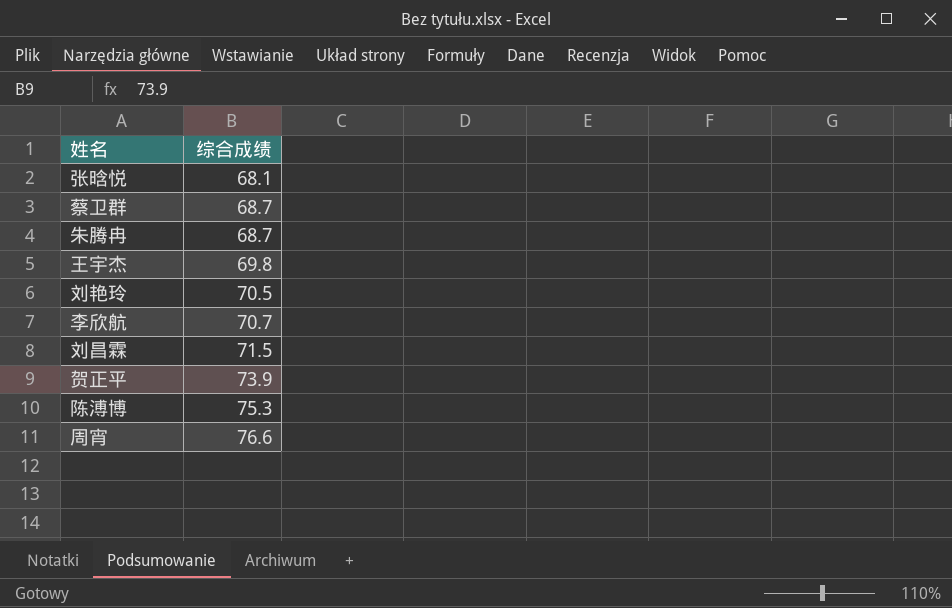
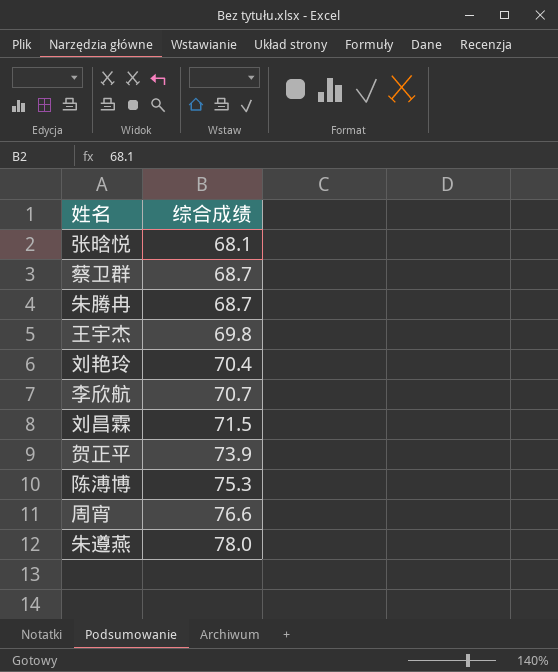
刘艳玲 | 综合成绩: 70.5 -> 70.4
row 朱遵燕: none -> 78.0

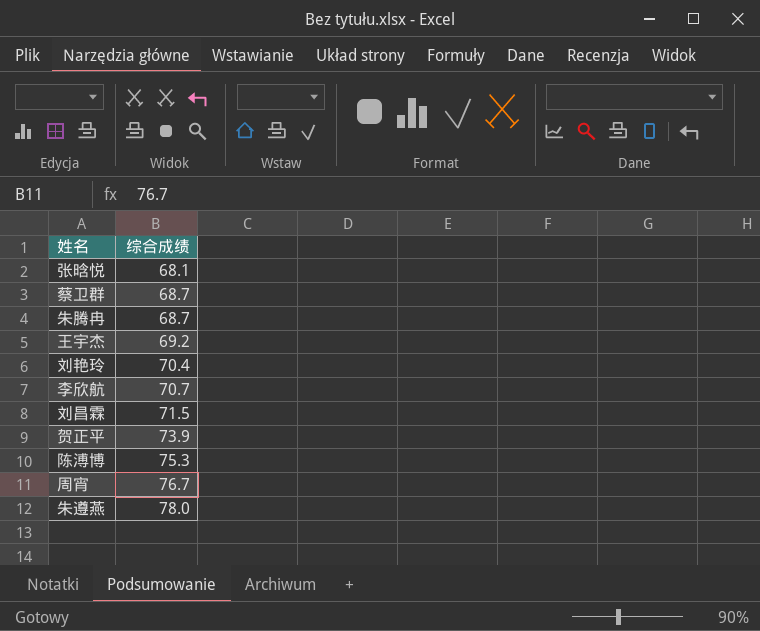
王宇杰 | 综合成绩: 69.8 -> 69.2
周宵 | 综合成绩: 76.6 -> 76.7

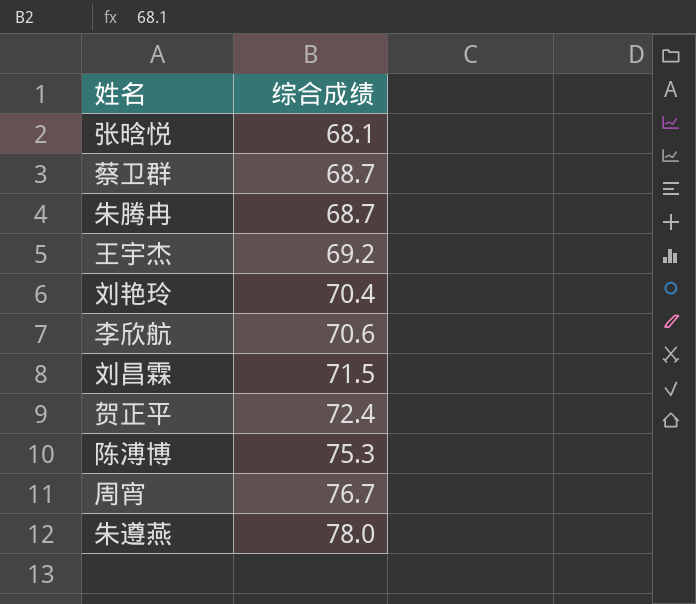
李欣航 | 综合成绩: 70.7 -> 70.6
贺正平 | 综合成绩: 73.9 -> 72.4

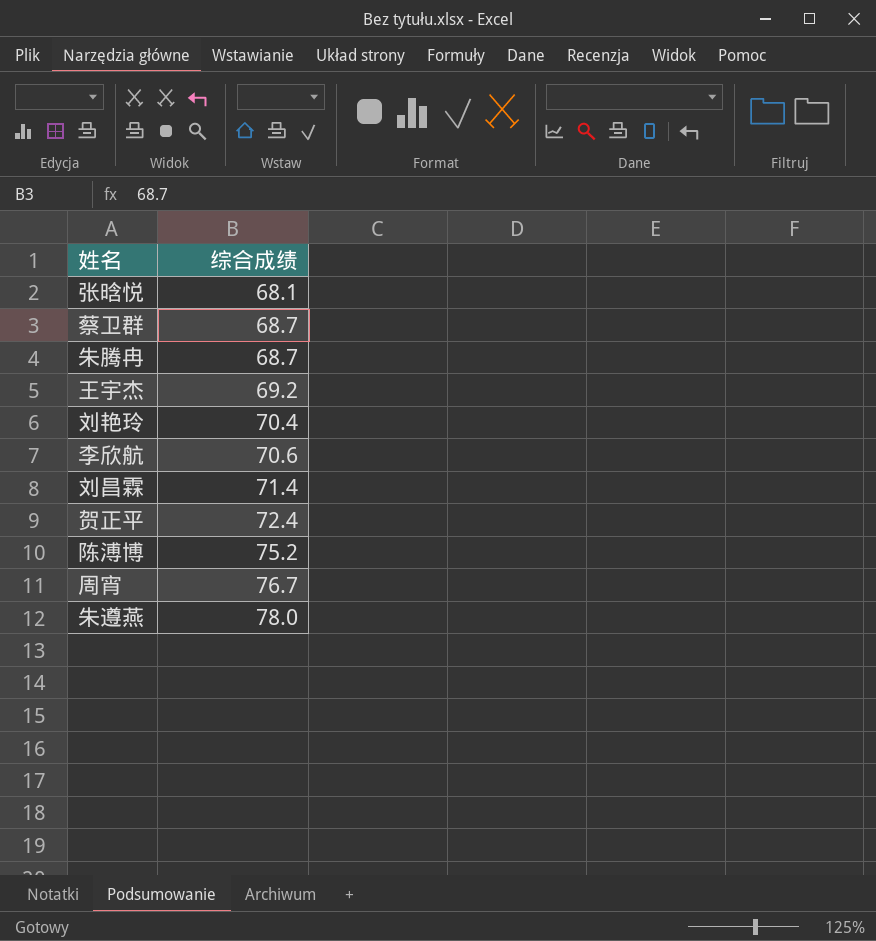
刘昌霖 | 综合成绩: 71.5 -> 71.4
陈溥博 | 综合成绩: 75.3 -> 75.2

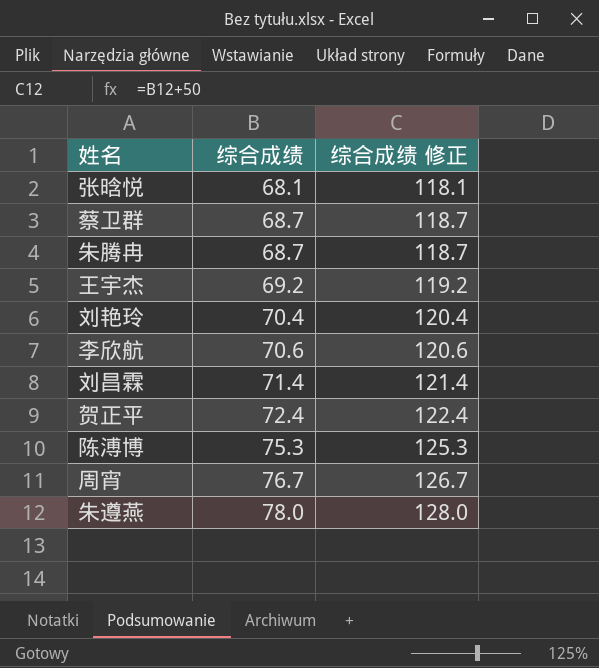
column 综合成绩 修正 | formula: none -> [综合成绩] + 50
陈溥博 | 综合成绩: 75.2 -> 75.3

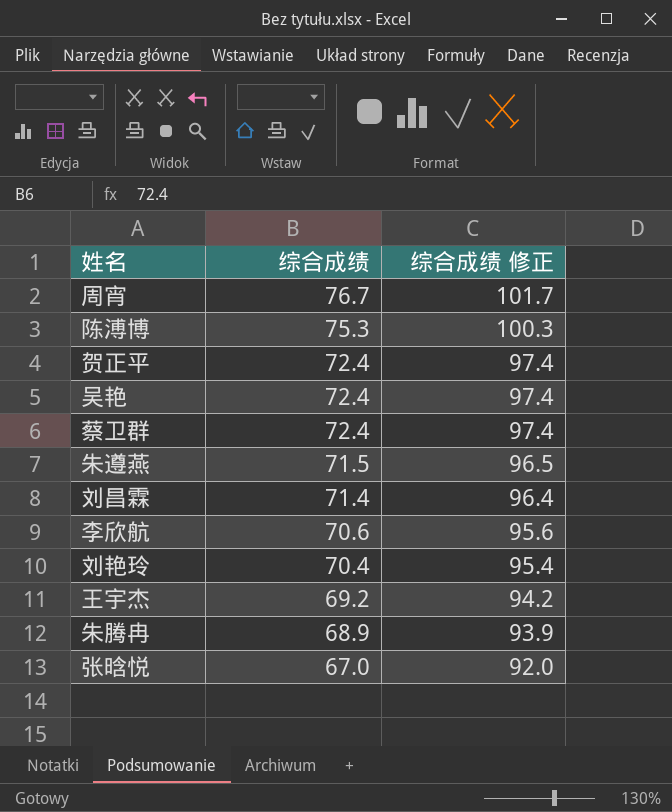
row order: 综合成绩 ascending -> 综合成绩 descending
column 综合成绩 修正 | formula: [综合成绩] + 50 -> [综合成绩] + 25
row 吴艳: none -> 72.4 | 97.4
蔡卫群 | 综合成绩: 68.7 -> 72.4
朱遵燕 | 综合成绩: 78.0 -> 71.5
朱腾冉 | 综合成绩: 68.7 -> 68.9
张晗悦 | 综合成绩: 68.1 -> 67.0

